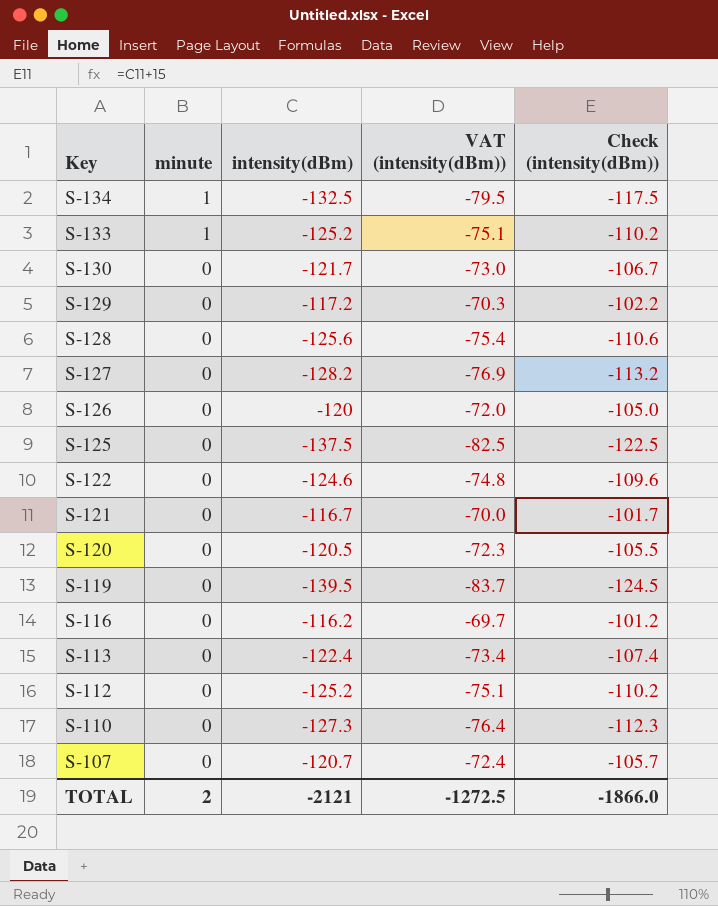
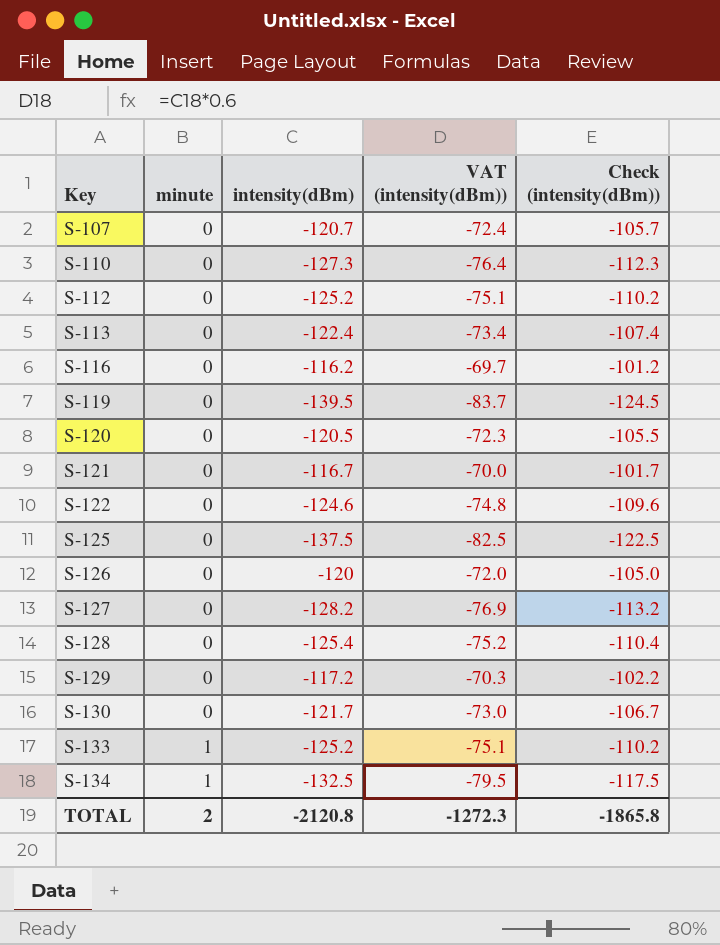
row order: Key descending -> Key ascending
S-128 | intensity(dBm): -125.6 -> -125.4
S-128 | VAT (intensity(dBm)): -75.4 -> -75.2
S-128 | Check (intensity(dBm)): -110.6 -> -110.4
TOTAL | intensity(dBm): -2121 -> -2120.8
TOTAL | VAT (intensity(dBm)): -1272.5 -> -1272.3
TOTAL | Check (intensity(dBm)): -1866.0 -> -1865.8

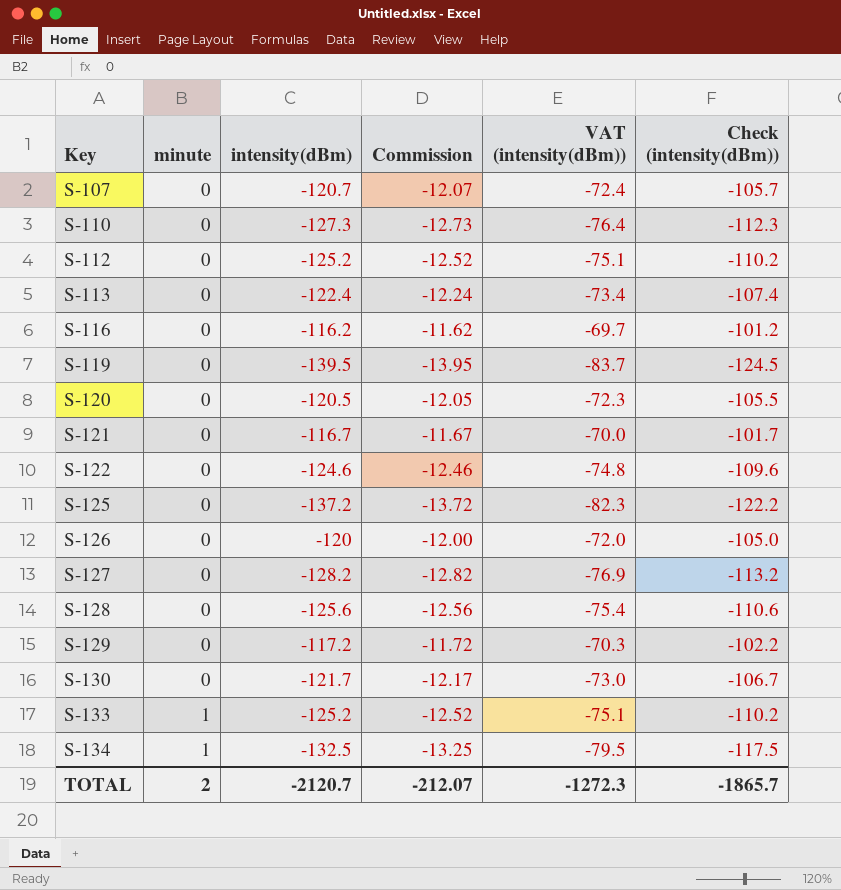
column Commission | formula: none -> [intensity(dBm)] * 0.1
S-125 | intensity(dBm): -137.5 -> -137.2
S-125 | VAT (intensity(dBm)): -82.5 -> -82.3
S-125 | Check (intensity(dBm)): -122.5 -> -122.2
S-128 | intensity(dBm): -125.4 -> -125.6
S-128 | VAT (intensity(dBm)): -75.2 -> -75.4
S-128 | Check (intensity(dBm)): -110.4 -> -110.6
TOTAL | intensity(dBm): -2120.8 -> -2120.7
TOTAL | Check (intensity(dBm)): -1865.8 -> -1865.7

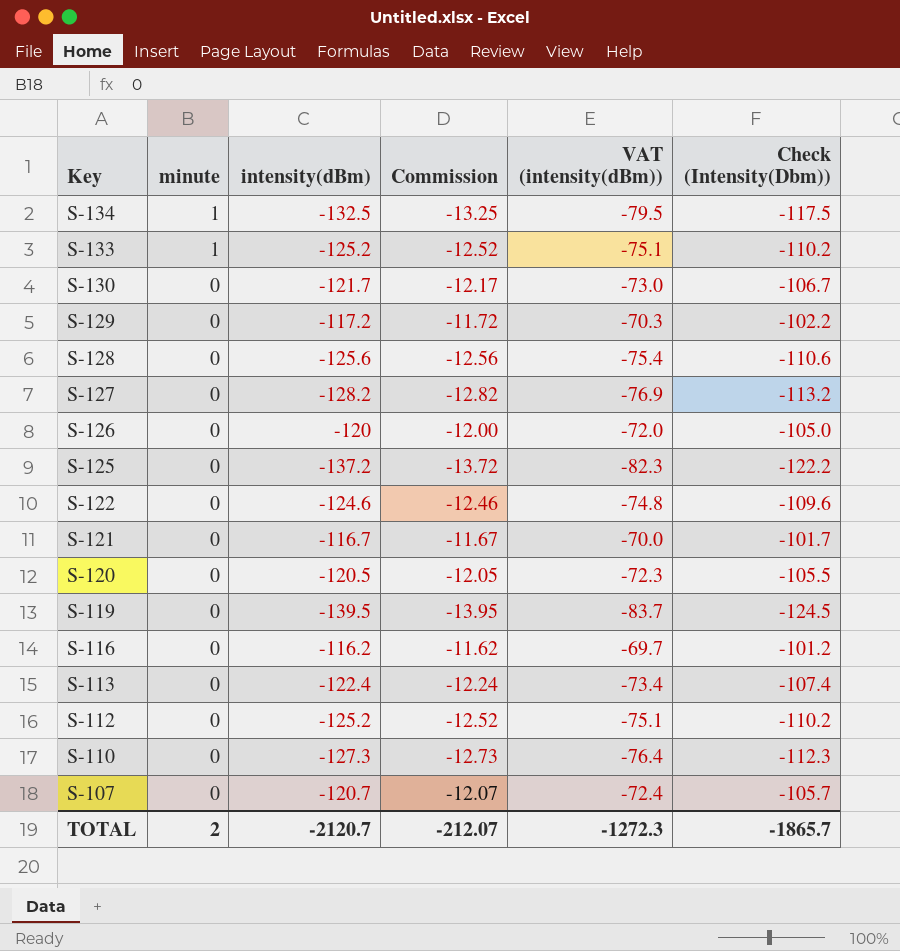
row order: Key ascending -> Key descending
column name: Check (intensity(dBm)) -> Check (Intensity(Dbm))

